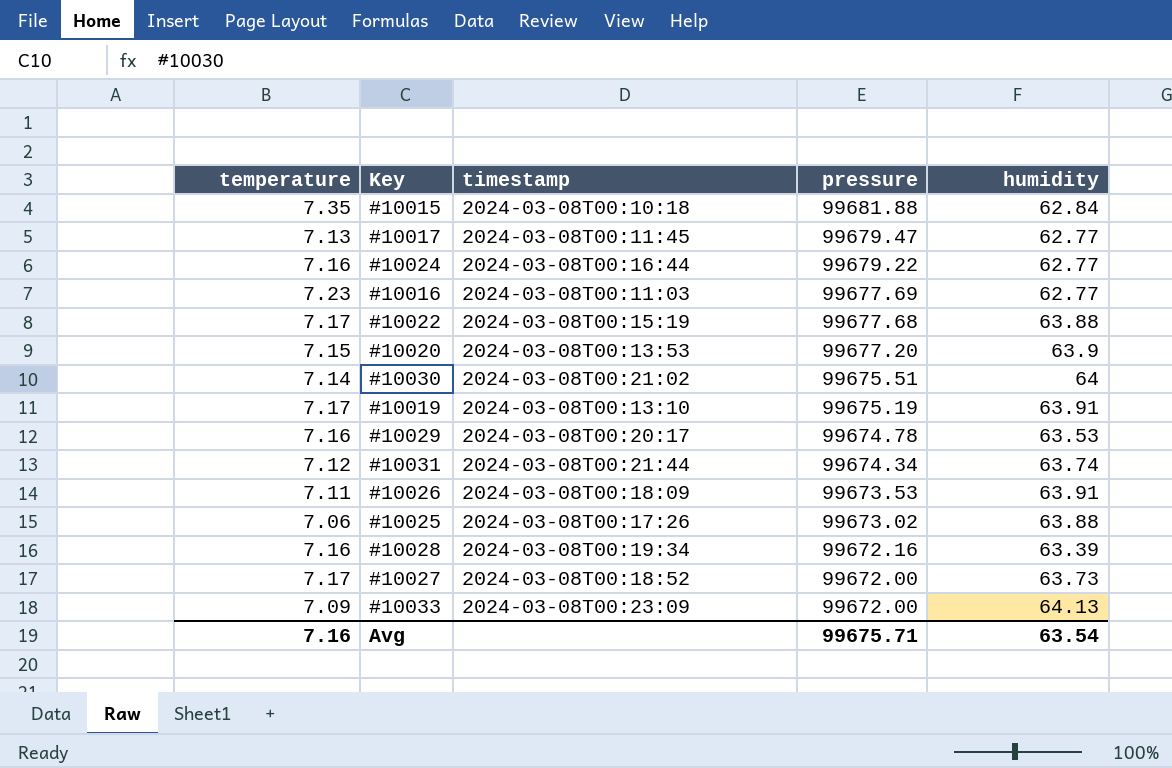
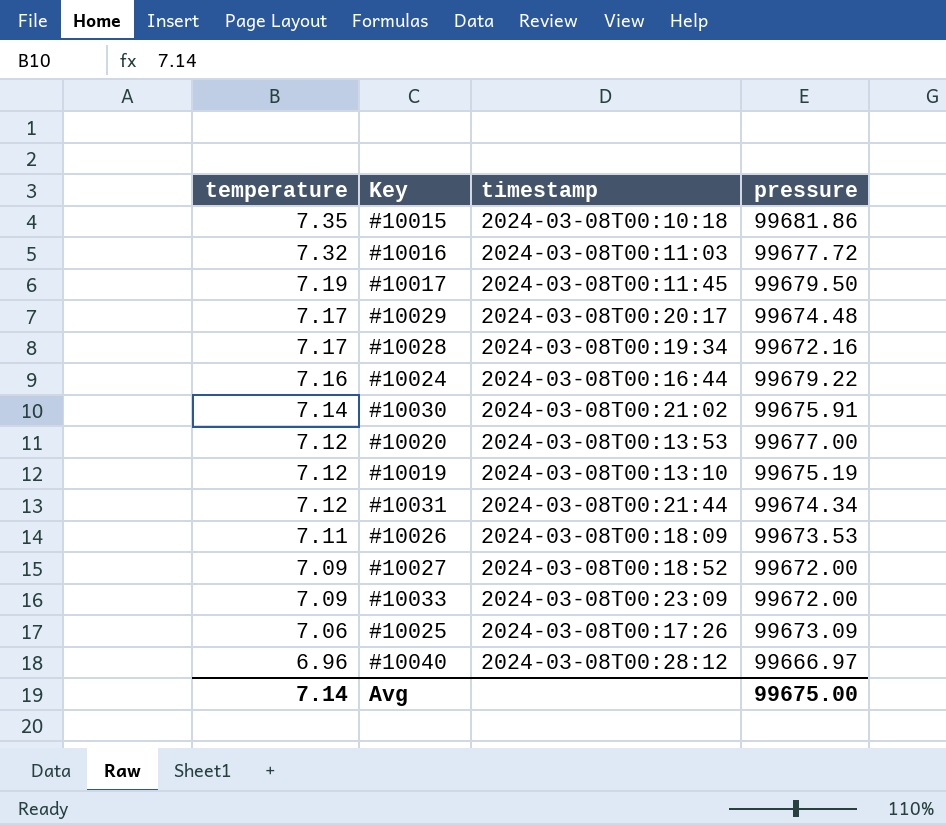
row order: pressure descending -> temperature descending
column humidity | position: 5 -> none
row #10022: 7.17 | 2024-03-08T00:15:19 | 99677.68 | 63.88 -> none
#10015 | pressure: 99681.88 -> 99681.86
#10016 | temperature: 7.23 -> 7.32
#10016 | pressure: 99677.69 -> 99677.72
#10017 | temperature: 7.13 -> 7.19
#10017 | pressure: 99679.47 -> 99679.50
#10029 | temperature: 7.16 -> 7.17
#10029 | pressure: 99674.78 -> 99674.48
#10028 | temperature: 7.16 -> 7.17
#10030 | pressure: 99675.51 -> 99675.91
#10020 | temperature: 7.15 -> 7.12
#10020 | pressure: 99677.20 -> 99677.00
#10019 | temperature: 7.17 -> 7.12
#10027 | temperature: 7.17 -> 7.09
#10025 | pressure: 99673.02 -> 99673.09
row #10040: none -> 6.96 | 2024-03-08T00:28:12 | 99666.97
Avg | temperature: 7.16 -> 7.14
Avg | pressure: 99675.71 -> 99675.00

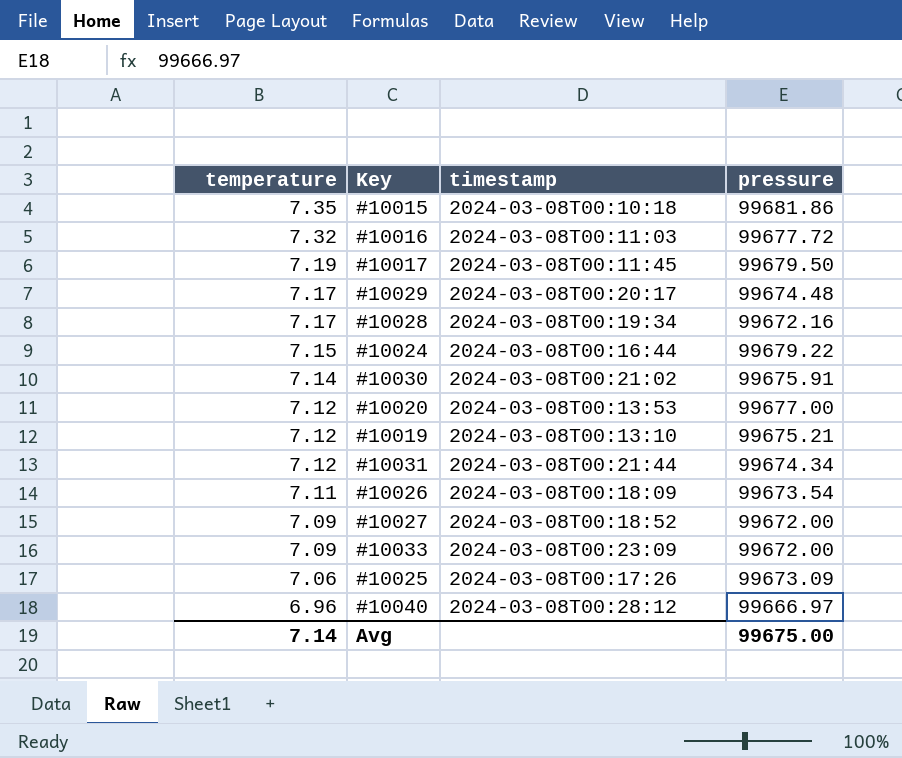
#10024 | temperature: 7.16 -> 7.15
#10019 | pressure: 99675.19 -> 99675.21
#10026 | pressure: 99673.53 -> 99673.54

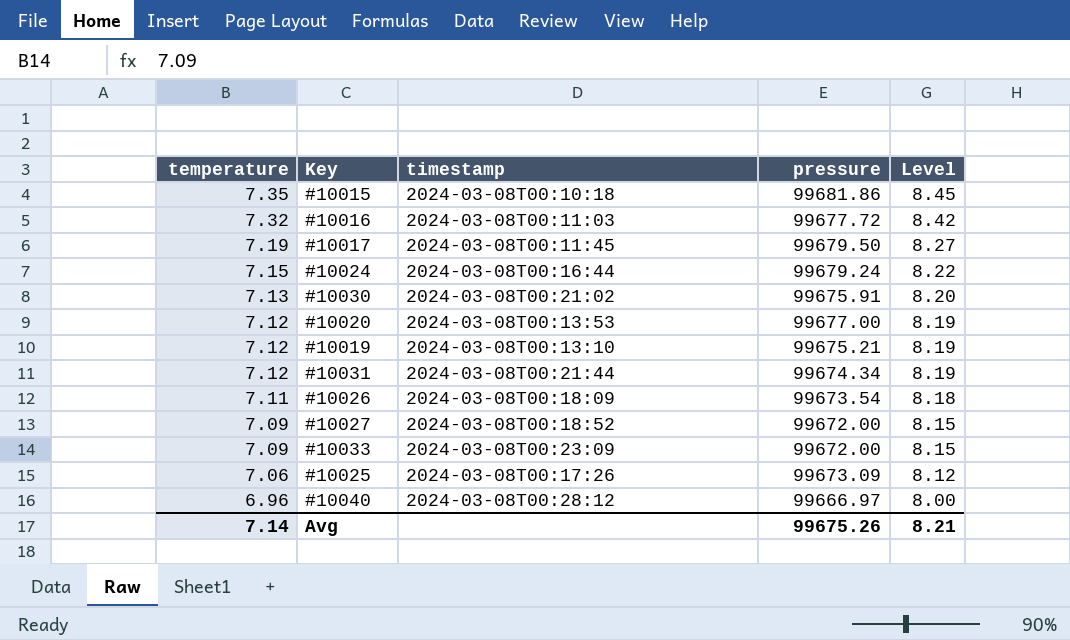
column Level | formula: none -> [temperature] * 1.15
row #10029: 7.17 | 2024-03-08T00:20:17 | 99674.48 -> none
row #10028: 7.17 | 2024-03-08T00:19:34 | 99672.16 -> none
#10024 | pressure: 99679.22 -> 99679.24
#10030 | temperature: 7.14 -> 7.13
Avg | pressure: 99675.00 -> 99675.26

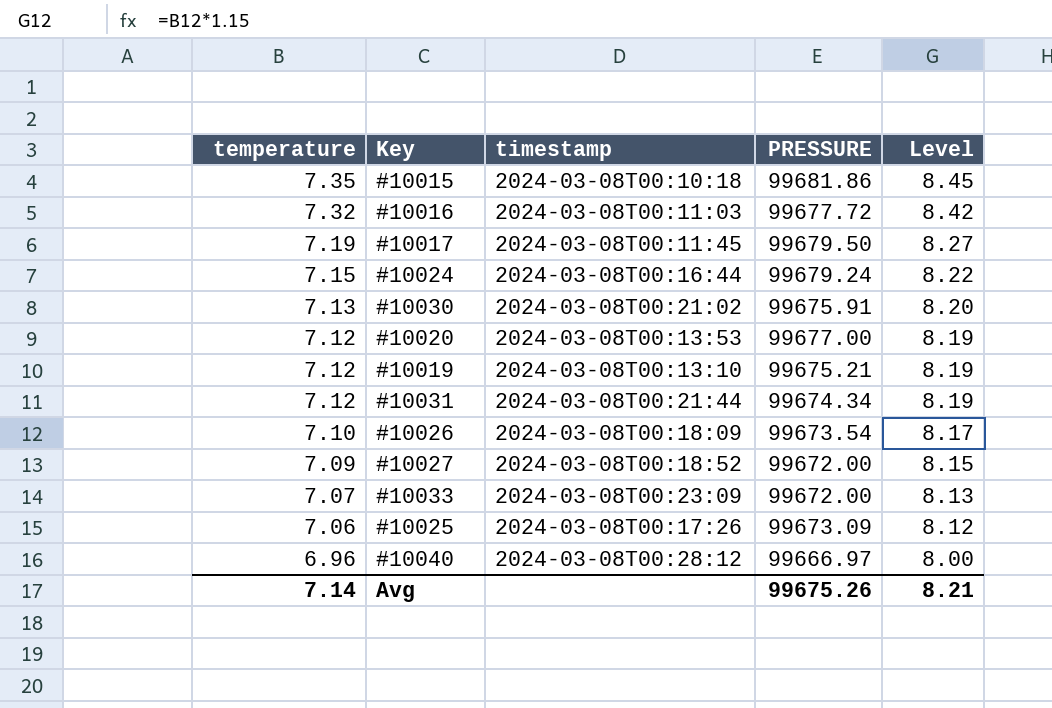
column name: pressure -> PRESSURE
#10026 | temperature: 7.11 -> 7.10
#10026 | Level: 8.18 -> 8.17
#10033 | temperature: 7.09 -> 7.07
#10033 | Level: 8.15 -> 8.13

